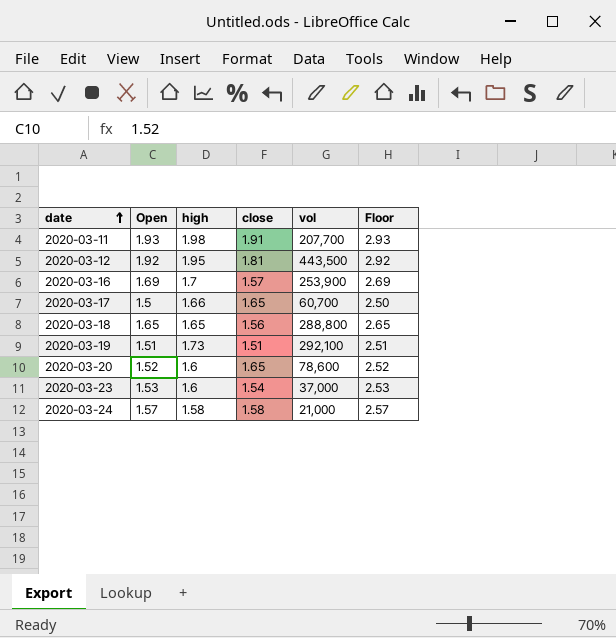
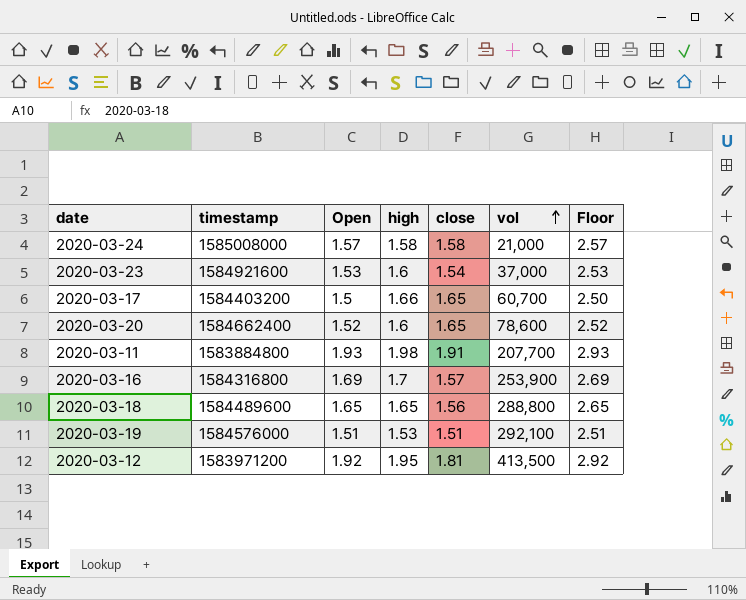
row order: date ascending -> vol ascending
column timestamp | position: none -> 2
2020-03-19 | high: 1.73 -> 1.53
2020-03-12 | vol: 443,500 -> 413,500

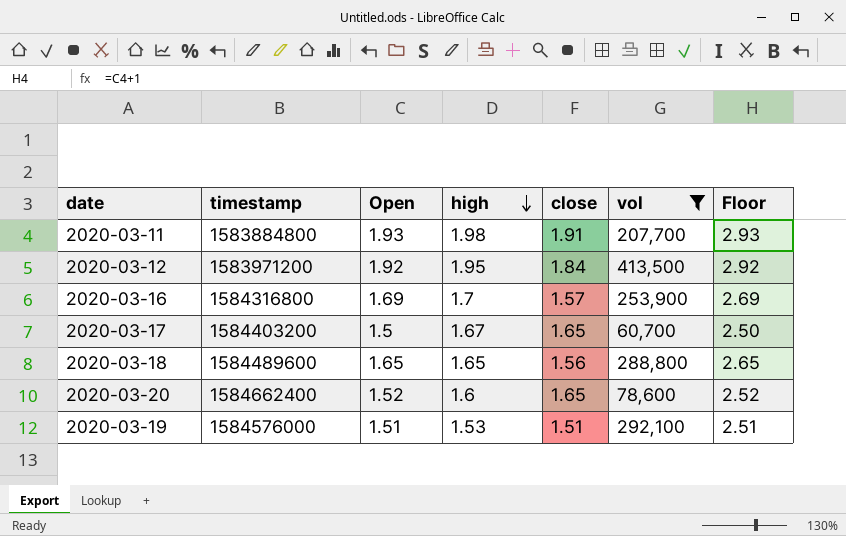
filter: none -> vol >= 60,700
row order: vol ascending -> high descending
2020-03-12 | close: 1.81 -> 1.84
2020-03-17 | high: 1.66 -> 1.67

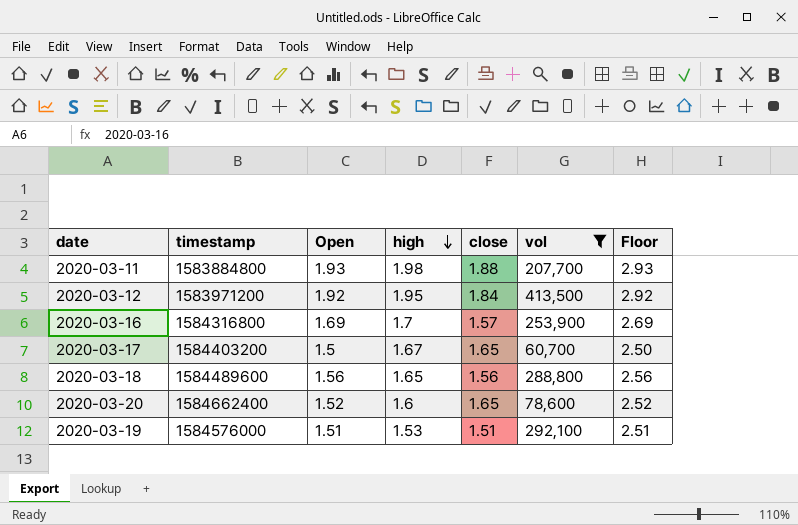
2020-03-11 | close: 1.91 -> 1.88
2020-03-18 | Open: 1.65 -> 1.56
2020-03-18 | Floor: 2.65 -> 2.56

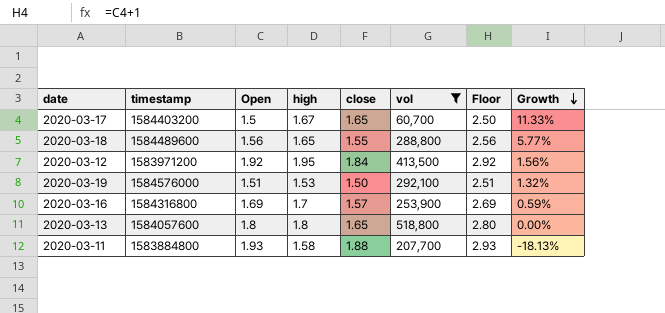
row order: high descending -> Growth descending
column Growth | formula: none -> ([high] - [Open]) / [Open]
row 2020-03-20: 1584662400 | 1.52 | 1.6 | 1.65 | 78,600 | 2.52 -> none
2020-03-18 | close: 1.56 -> 1.55
2020-03-19 | close: 1.51 -> 1.50
row 2020-03-13: none -> 1584057600 | 1.8 | 1.8 | 1.65 | 518,800 | 2.80 | 0.00%
2020-03-11 | high: 1.98 -> 1.58

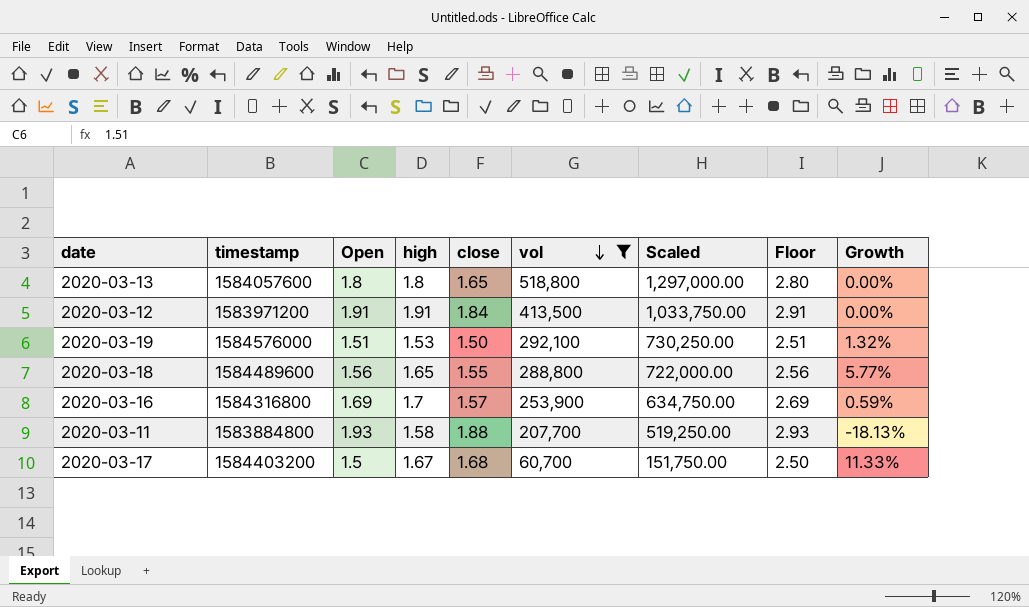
row order: Growth descending -> vol descending
column Scaled | formula: none -> [vol] * 2.5
2020-03-12 | Open: 1.92 -> 1.91
2020-03-12 | high: 1.95 -> 1.91
2020-03-12 | Floor: 2.92 -> 2.91
2020-03-12 | Growth: 1.56% -> 0.00%
2020-03-17 | close: 1.65 -> 1.68

